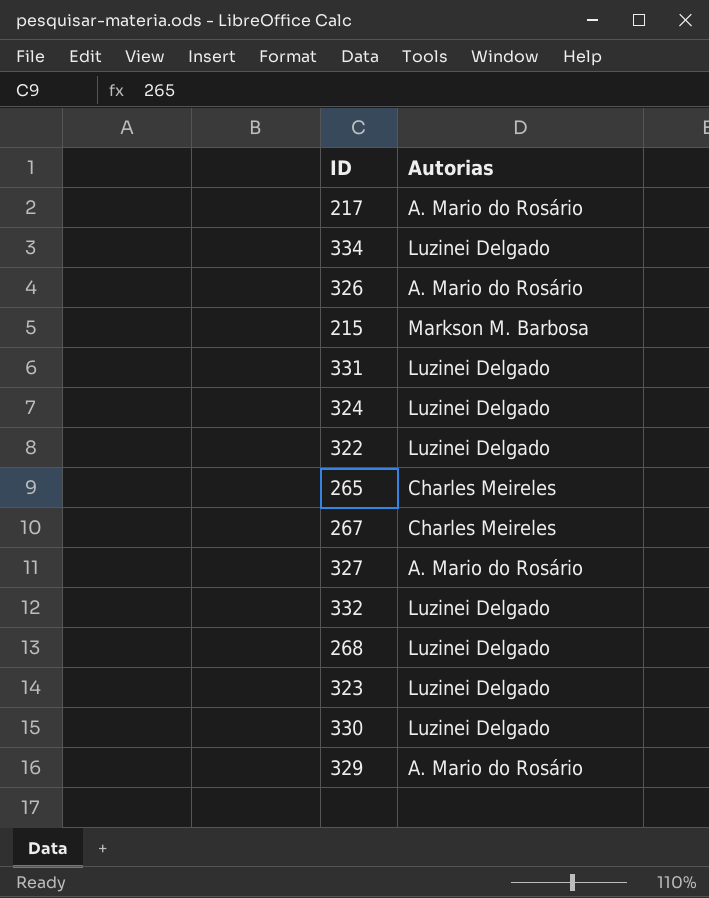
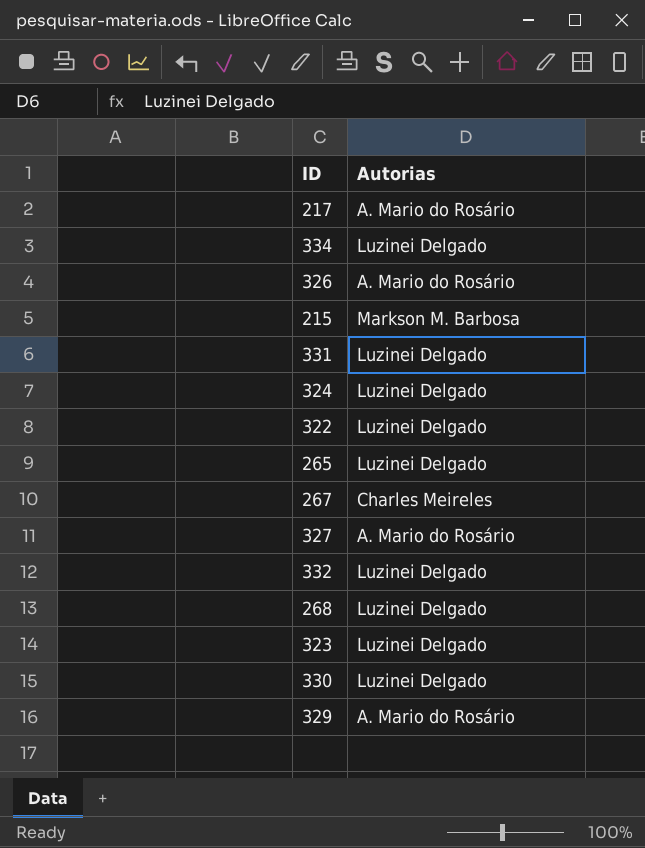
265 | Autorias: Charles Meireles -> Luzinei Delgado

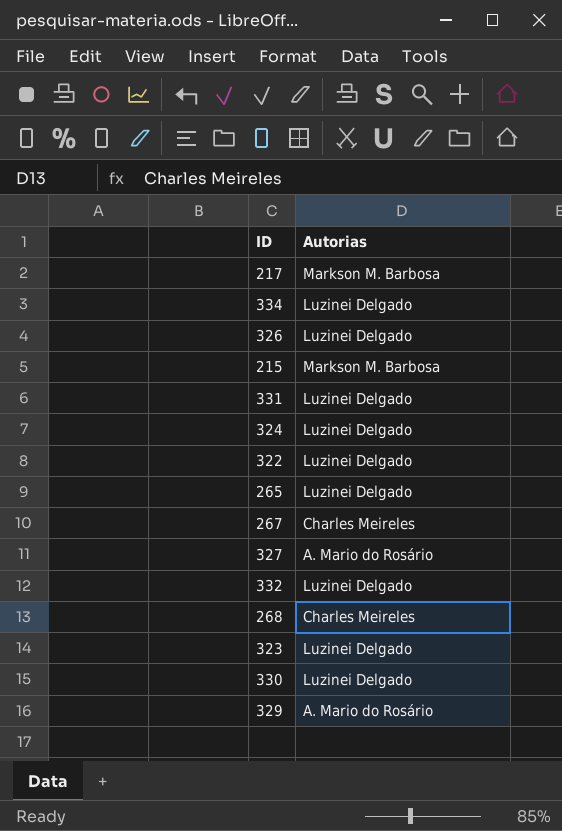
217 | Autorias: A. Mario do Rosário -> Markson M. Barbosa
326 | Autorias: A. Mario do Rosário -> Luzinei Delgado
268 | Autorias: Luzinei Delgado -> Charles Meireles

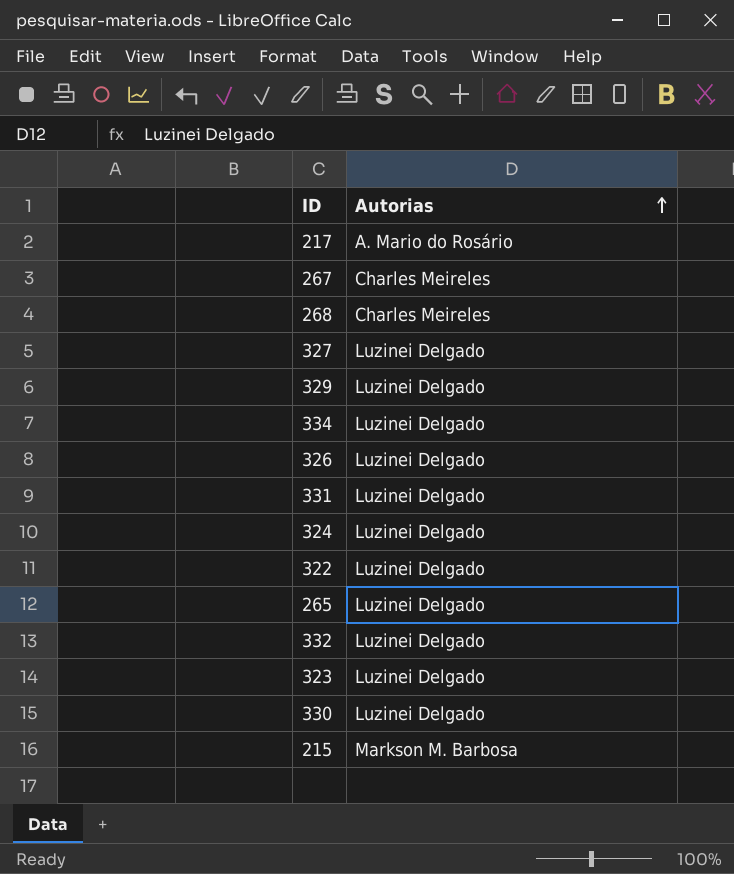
row order: none -> Autorias ascending
217 | Autorias: Markson M. Barbosa -> A. Mario do Rosário
327 | Autorias: A. Mario do Rosário -> Luzinei Delgado
329 | Autorias: A. Mario do Rosário -> Luzinei Delgado

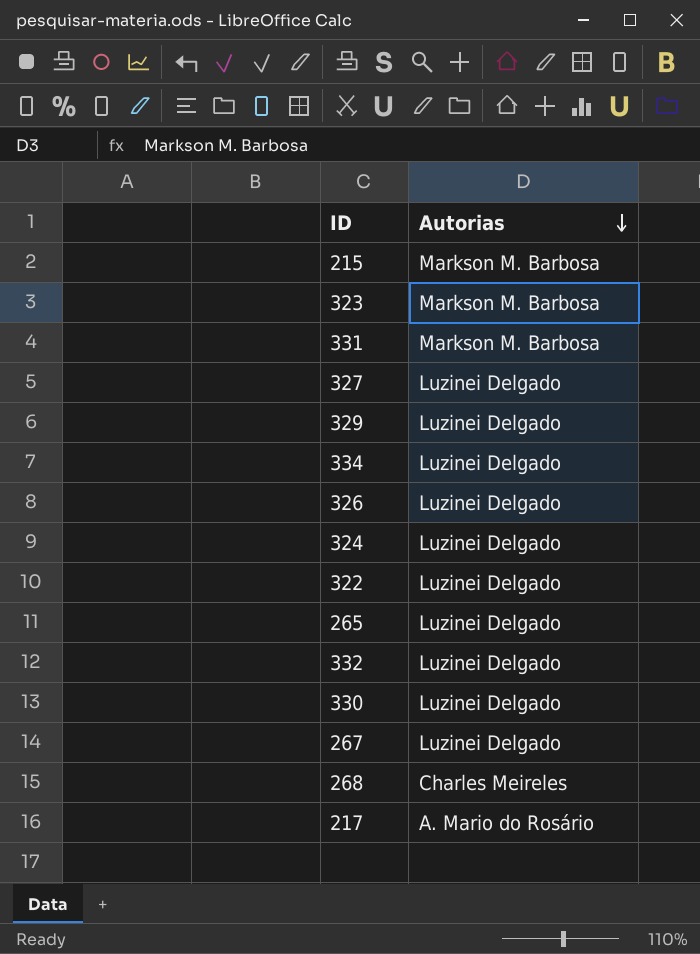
row order: Autorias ascending -> Autorias descending
323 | Autorias: Luzinei Delgado -> Markson M. Barbosa
331 | Autorias: Luzinei Delgado -> Markson M. Barbosa
267 | Autorias: Charles Meireles -> Luzinei Delgado

